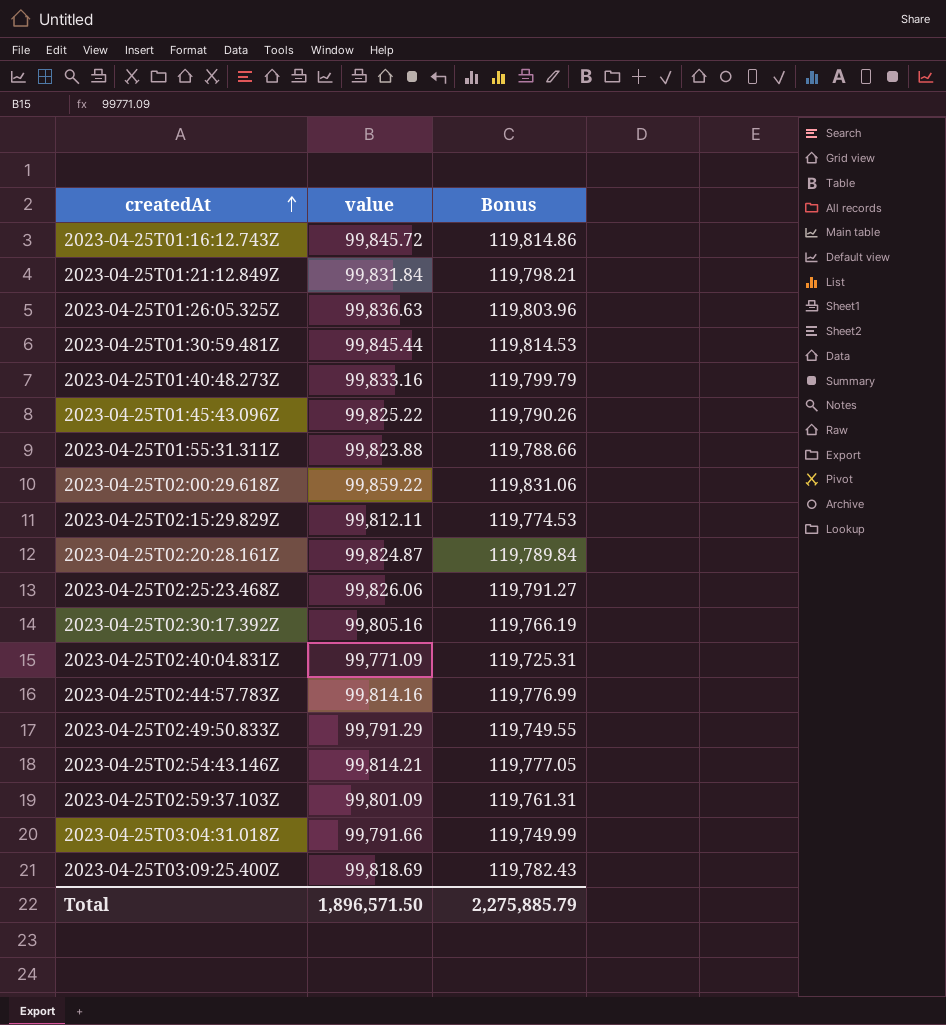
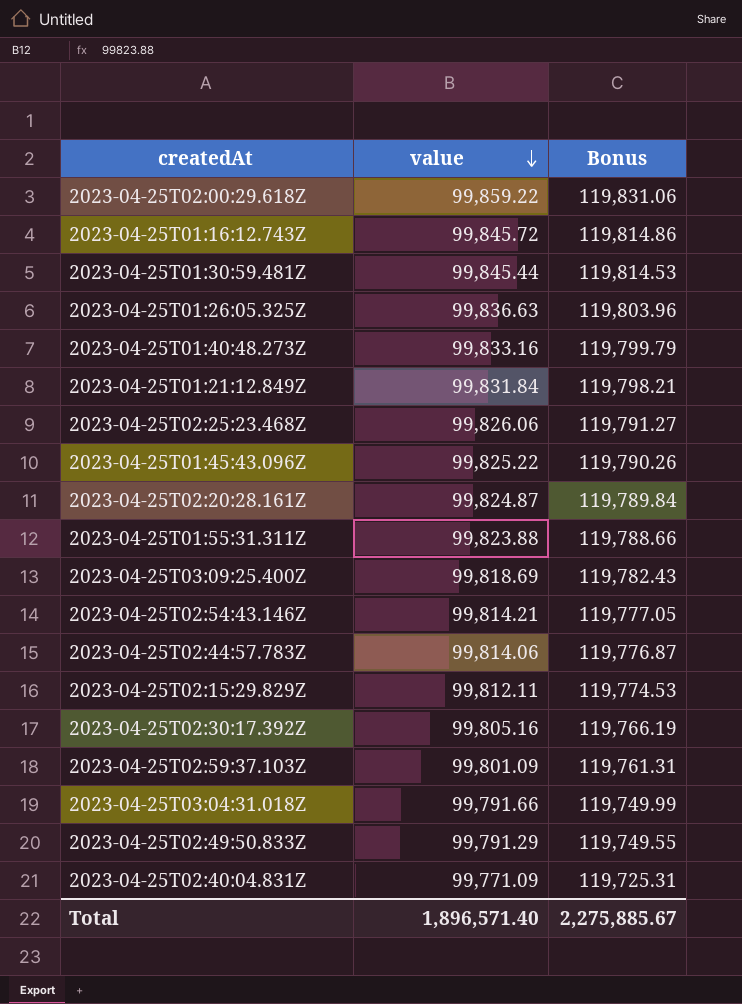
row order: createdAt ascending -> value descending
2023-04-25T02:44:57.783Z | value: 99,814.16 -> 99,814.06
2023-04-25T02:44:57.783Z | Bonus: 119,776.99 -> 119,776.87
Total | value: 1,896,571.50 -> 1,896,571.40
Total | Bonus: 2,275,885.79 -> 2,275,885.67

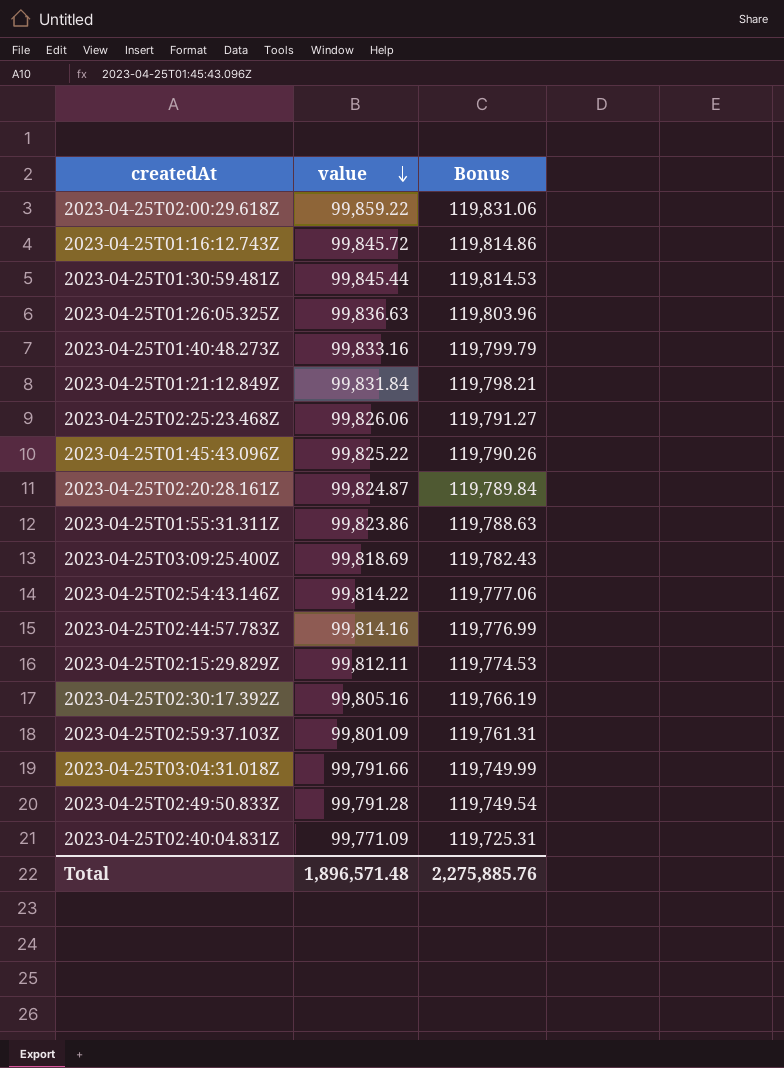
2023-04-25T01:55:31.311Z | value: 99,823.88 -> 99,823.86
2023-04-25T01:55:31.311Z | Bonus: 119,788.66 -> 119,788.63
2023-04-25T02:54:43.146Z | value: 99,814.21 -> 99,814.22
2023-04-25T02:54:43.146Z | Bonus: 119,777.05 -> 119,777.06
2023-04-25T02:44:57.783Z | value: 99,814.06 -> 99,814.16
2023-04-25T02:44:57.783Z | Bonus: 119,776.87 -> 119,776.99
2023-04-25T02:49:50.833Z | value: 99,791.29 -> 99,791.28
2023-04-25T02:49:50.833Z | Bonus: 119,749.55 -> 119,749.54
Total | value: 1,896,571.40 -> 1,896,571.48
Total | Bonus: 2,275,885.67 -> 2,275,885.76

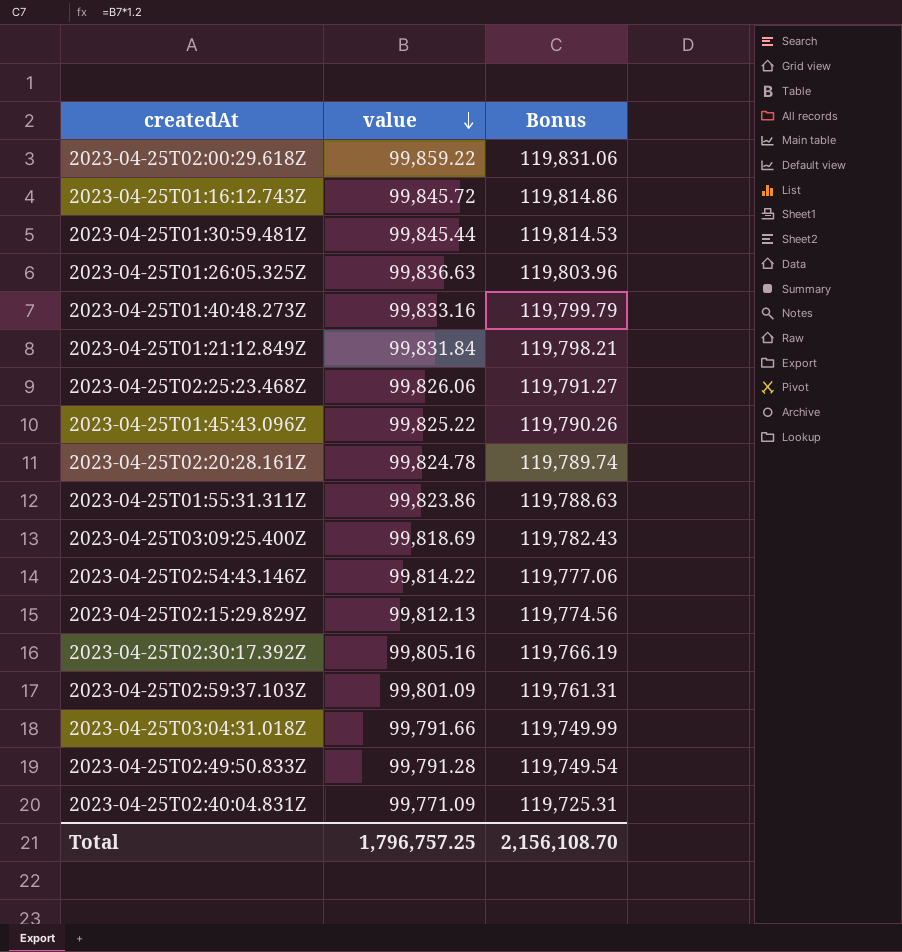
row 2023-04-25T02:44:57.783Z: 99,814.16 | 119,776.99 -> none
2023-04-25T02:20:28.161Z | value: 99,824.87 -> 99,824.78
2023-04-25T02:20:28.161Z | Bonus: 119,789.84 -> 119,789.74
2023-04-25T02:15:29.829Z | value: 99,812.11 -> 99,812.13
2023-04-25T02:15:29.829Z | Bonus: 119,774.53 -> 119,774.56
Total | value: 1,896,571.48 -> 1,796,757.25
Total | Bonus: 2,275,885.76 -> 2,156,108.70

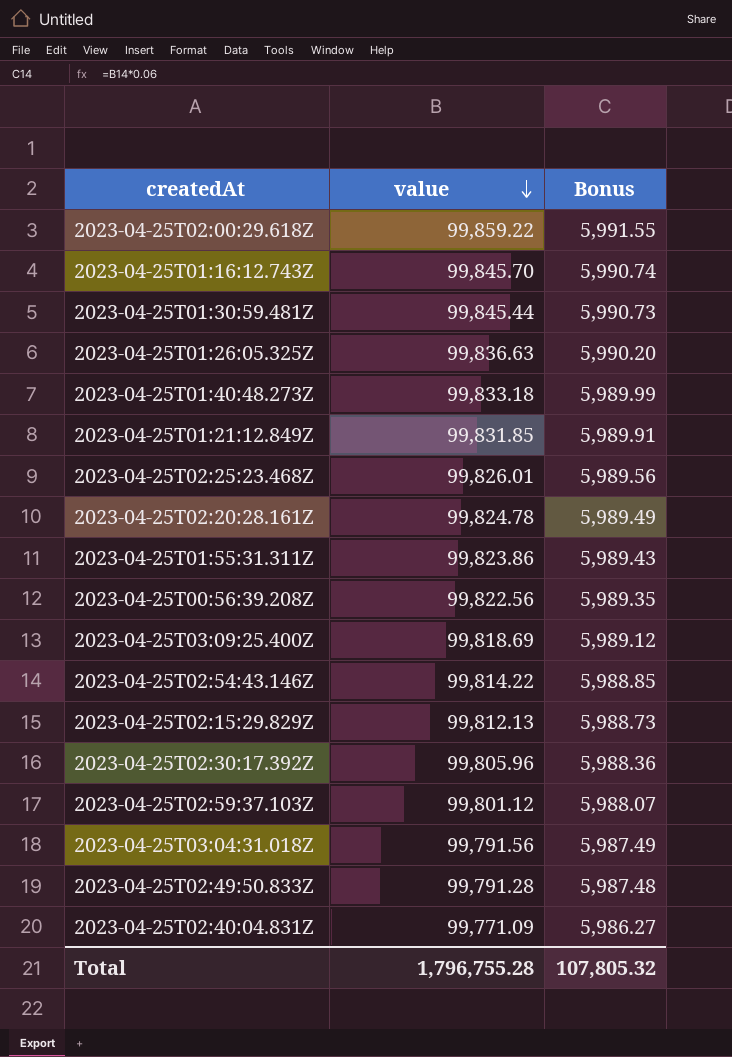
column Bonus | formula: [value] * 1.2 -> [value] * 0.06
row 2023-04-25T01:45:43.096Z: 99,825.22 | 119,790.26 -> none
2023-04-25T01:16:12.743Z | value: 99,845.72 -> 99,845.70
2023-04-25T01:40:48.273Z | value: 99,833.16 -> 99,833.18
2023-04-25T01:21:12.849Z | value: 99,831.84 -> 99,831.85
2023-04-25T02:25:23.468Z | value: 99,826.06 -> 99,826.01
row 2023-04-25T00:56:39.208Z: none -> 99,822.56 | 5,989.35
2023-04-25T02:30:17.392Z | value: 99,805.16 -> 99,805.96
2023-04-25T02:59:37.103Z | value: 99,801.09 -> 99,801.12
2023-04-25T03:04:31.018Z | value: 99,791.66 -> 99,791.56
Total | value: 1,796,757.25 -> 1,796,755.28
Total | Bonus: 2,156,108.70 -> 107,805.32

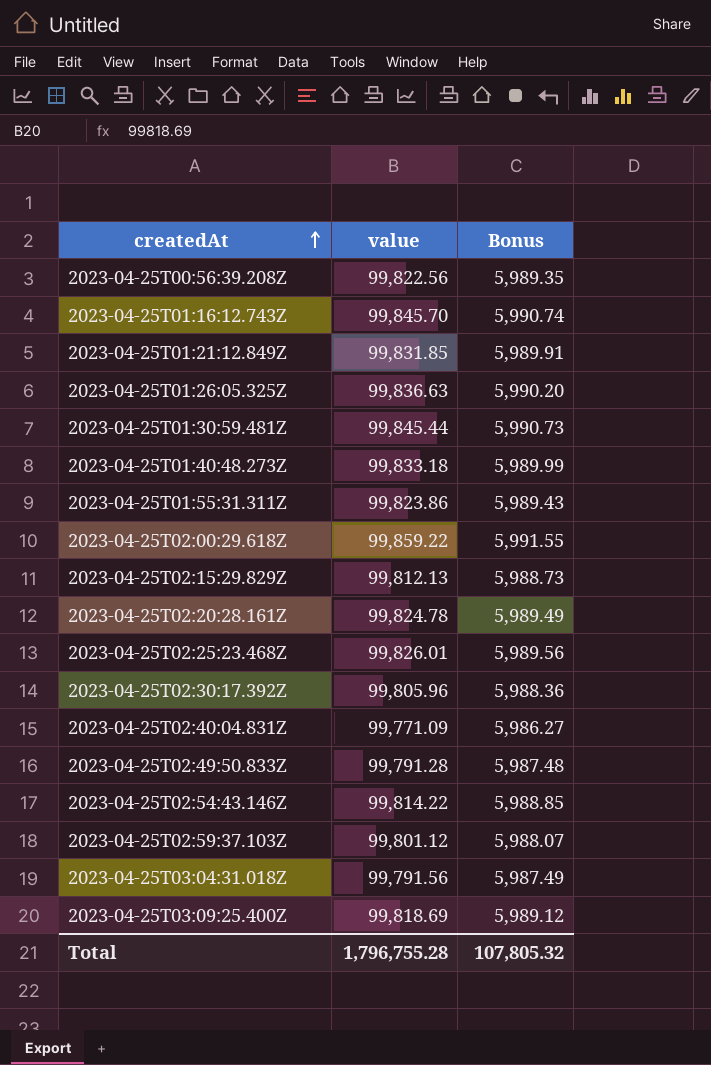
row order: value descending -> createdAt ascending

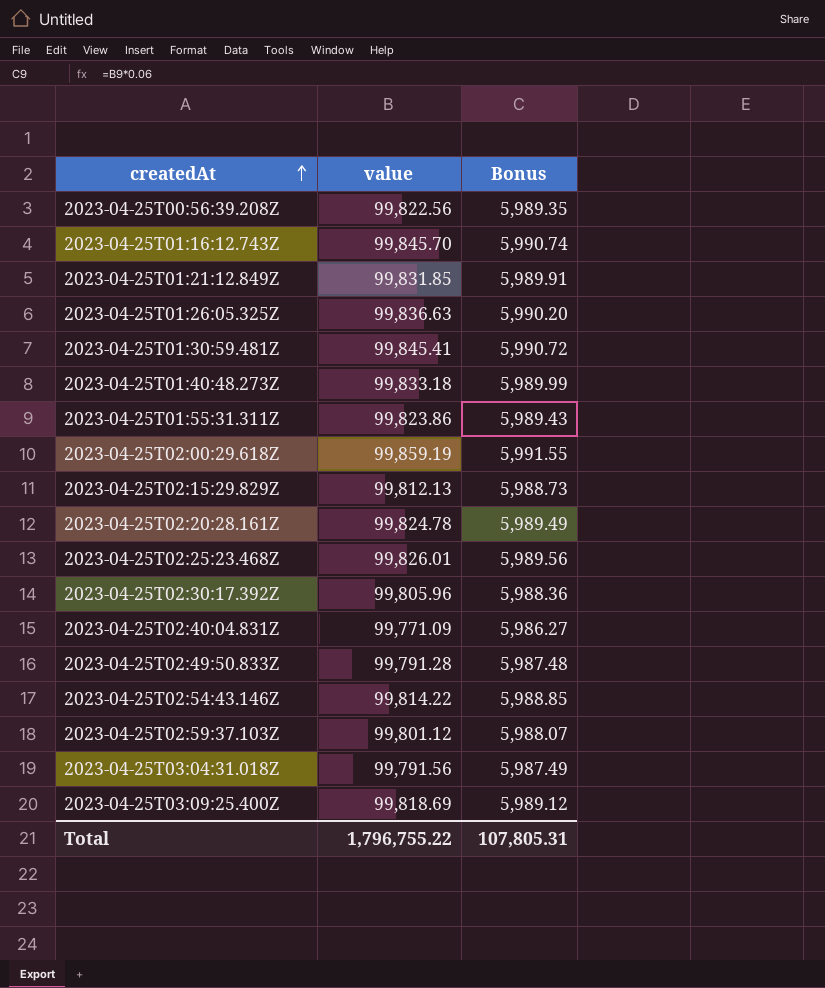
2023-04-25T01:30:59.481Z | value: 99,845.44 -> 99,845.41
2023-04-25T01:30:59.481Z | Bonus: 5,990.73 -> 5,990.72
2023-04-25T02:00:29.618Z | value: 99,859.22 -> 99,859.19
Total | value: 1,796,755.28 -> 1,796,755.22
Total | Bonus: 107,805.32 -> 107,805.31

